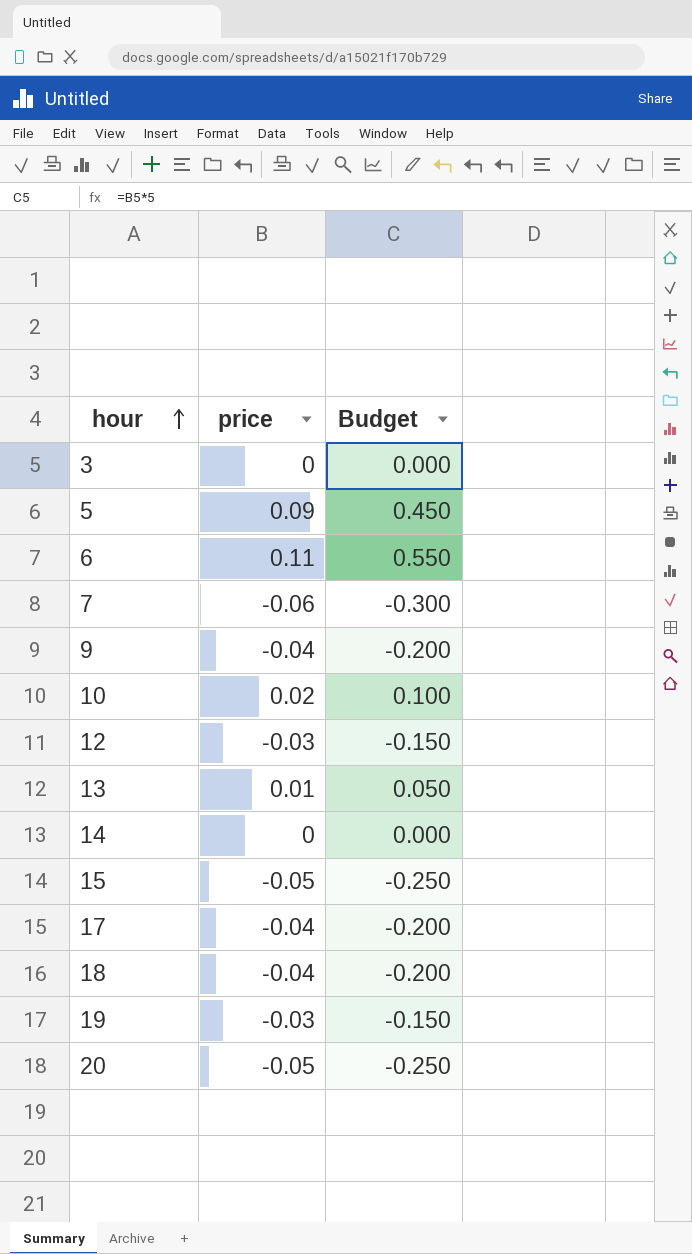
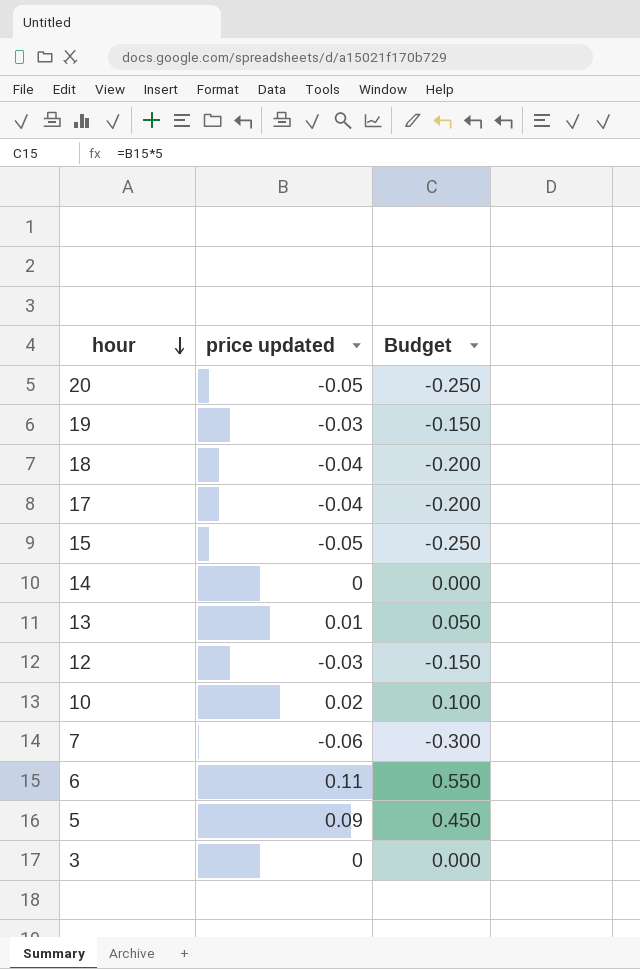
row order: hour ascending -> hour descending
column name: price -> price updated
row 9: -0.04 | -0.200 -> none

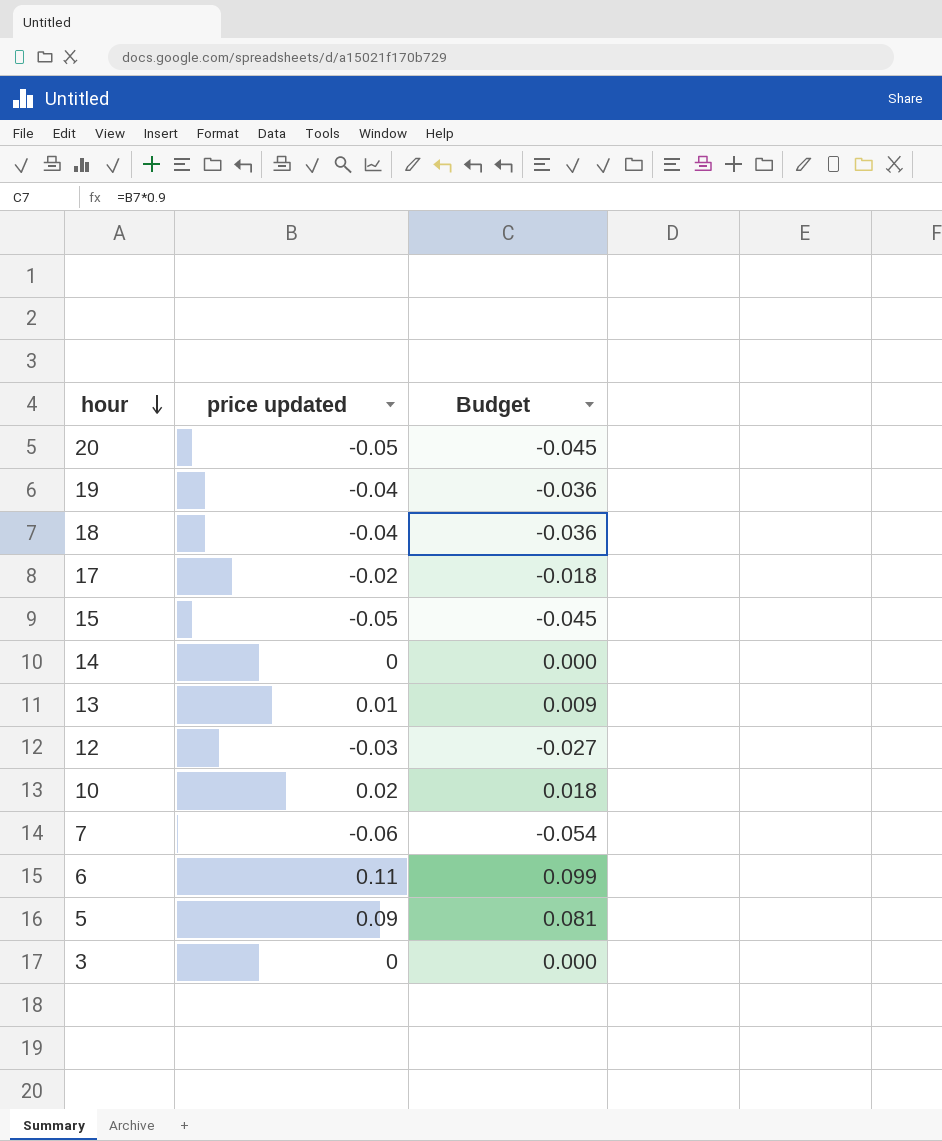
column Budget | formula: [price updated] * 5 -> [price updated] * 0.9
19 | price updated: -0.03 -> -0.04
17 | price updated: -0.04 -> -0.02

